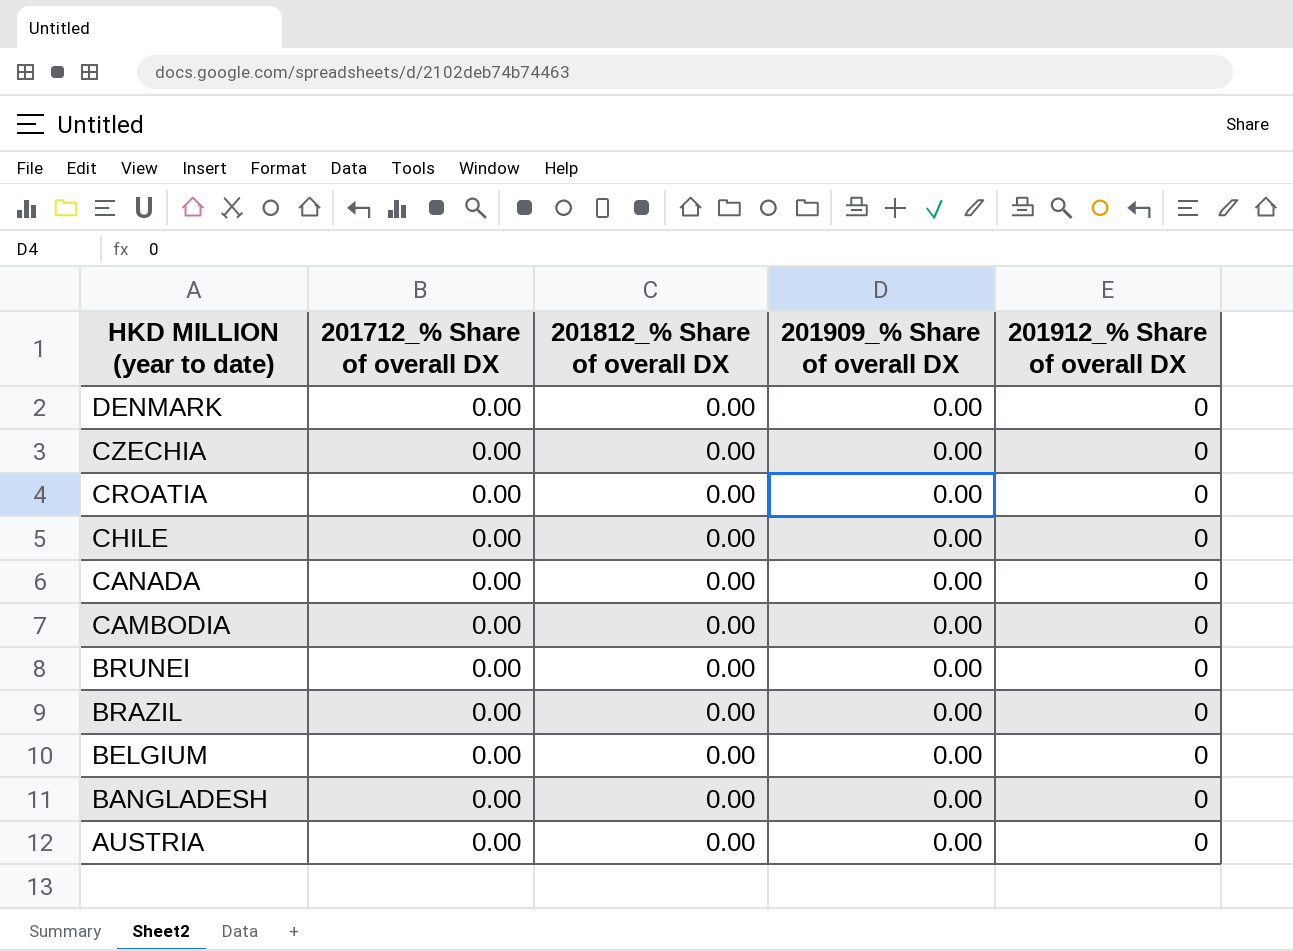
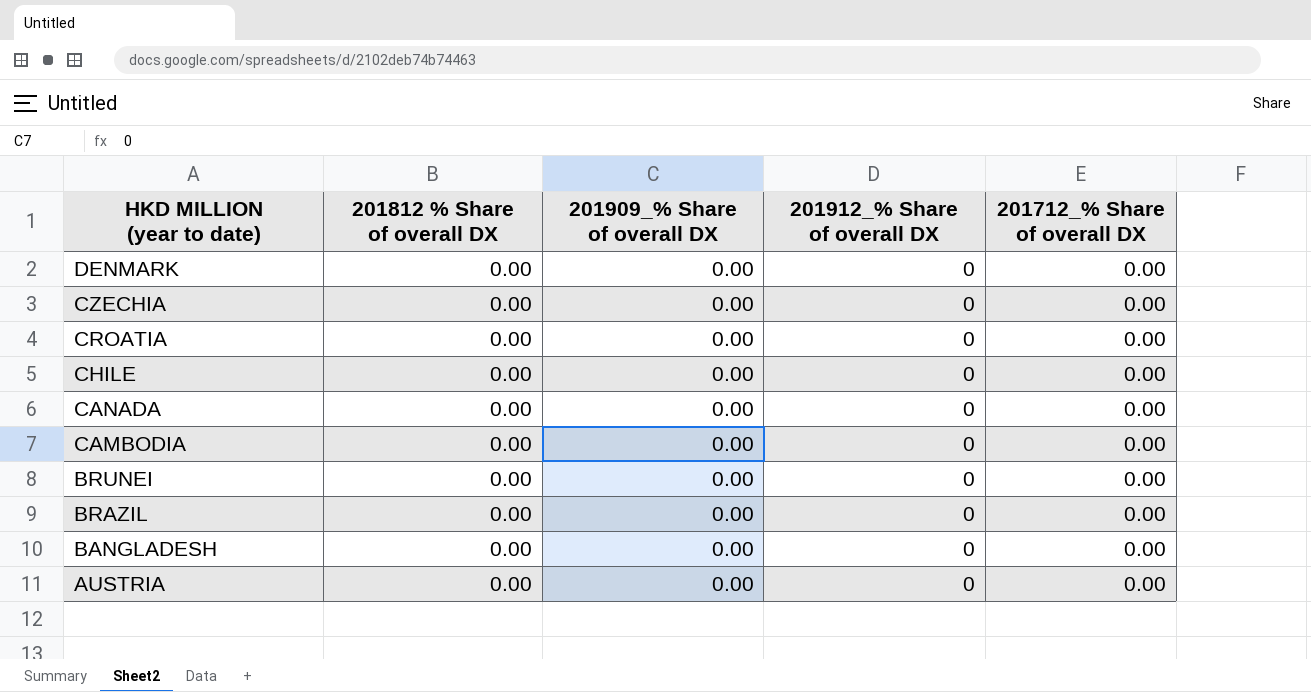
column name: 201812_% Share of overall DX -> 201812 % Share of overall DX
column 201712_% Share of overall DX | position: 2 -> 5
row BELGIUM: 0.00 | 0.00 | 0.00 | 0 -> none

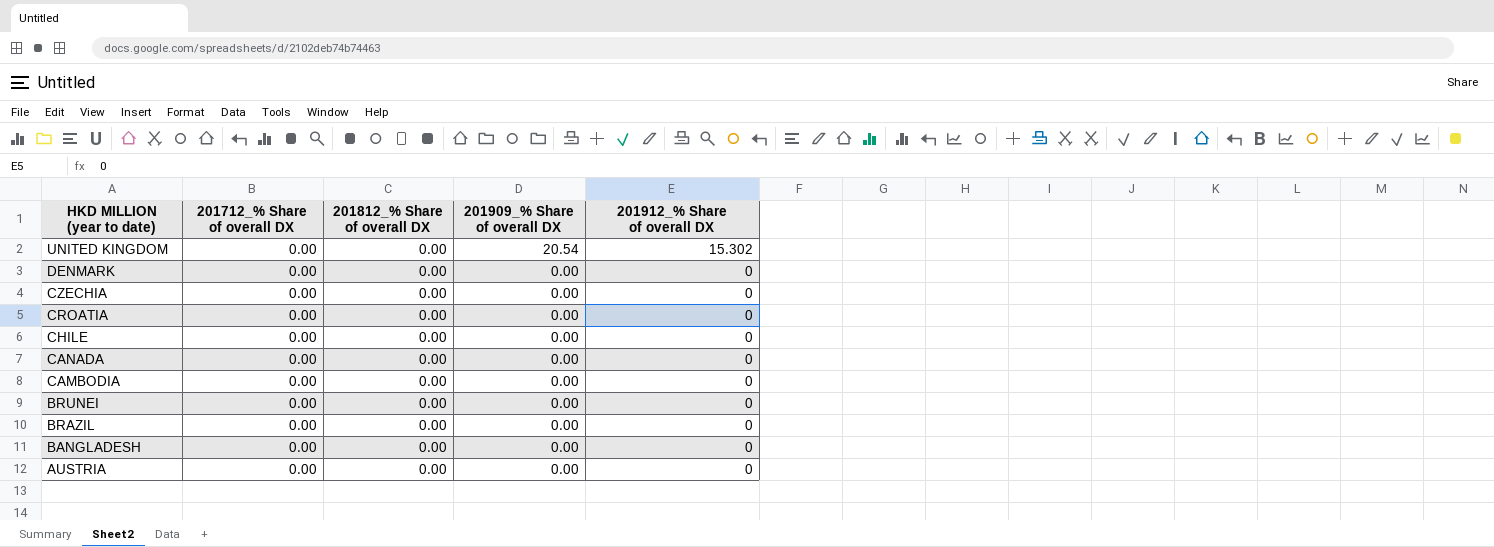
column 201712_% Share of overall DX | position: 5 -> 2
column name: 201812 % Share of overall DX -> 201812_% Share of overall DX
row UNITED KINGDOM: none -> 0.00 | 0.00 | 20.54 | 15.302

